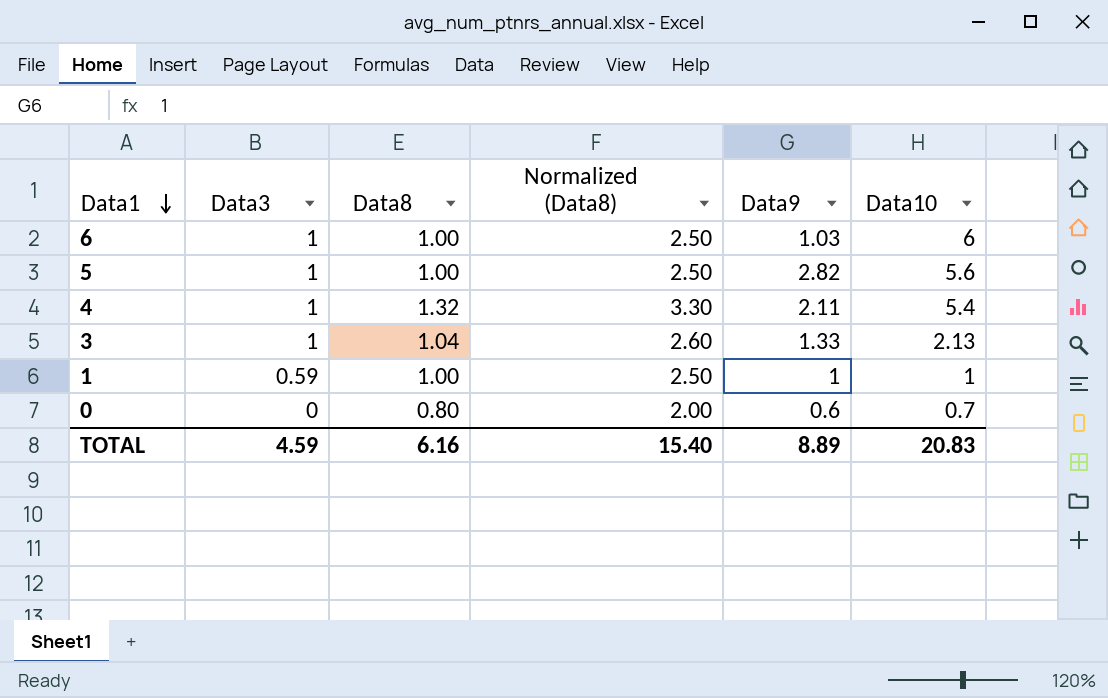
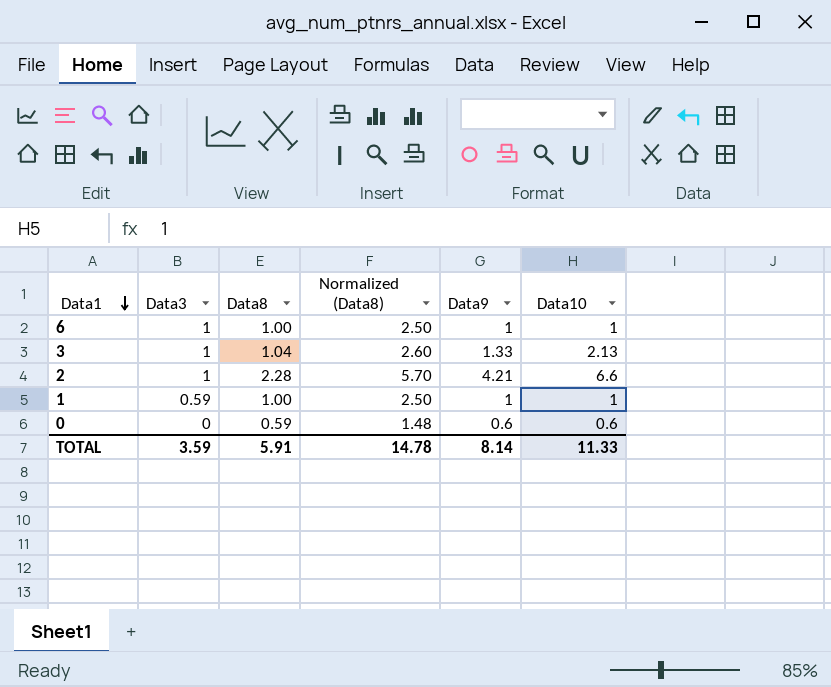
row 5: 1 | 1.00 | 2.50 | 2.82 | 5.6 -> none
row 4: 1 | 1.32 | 3.30 | 2.11 | 5.4 -> none
6 | Data9: 1.03 -> 1
6 | Data10: 6 -> 1
row 2: none -> 1 | 2.28 | 5.70 | 4.21 | 6.6
0 | Data8: 0.80 -> 0.59
0 | Normalized (Data8): 2.00 -> 1.48
0 | Data10: 0.7 -> 0.6
TOTAL | Data3: 4.59 -> 3.59
TOTAL | Data8: 6.16 -> 5.91
TOTAL | Normalized (Data8): 15.40 -> 14.78
TOTAL | Data9: 8.89 -> 8.14
TOTAL | Data10: 20.83 -> 11.33

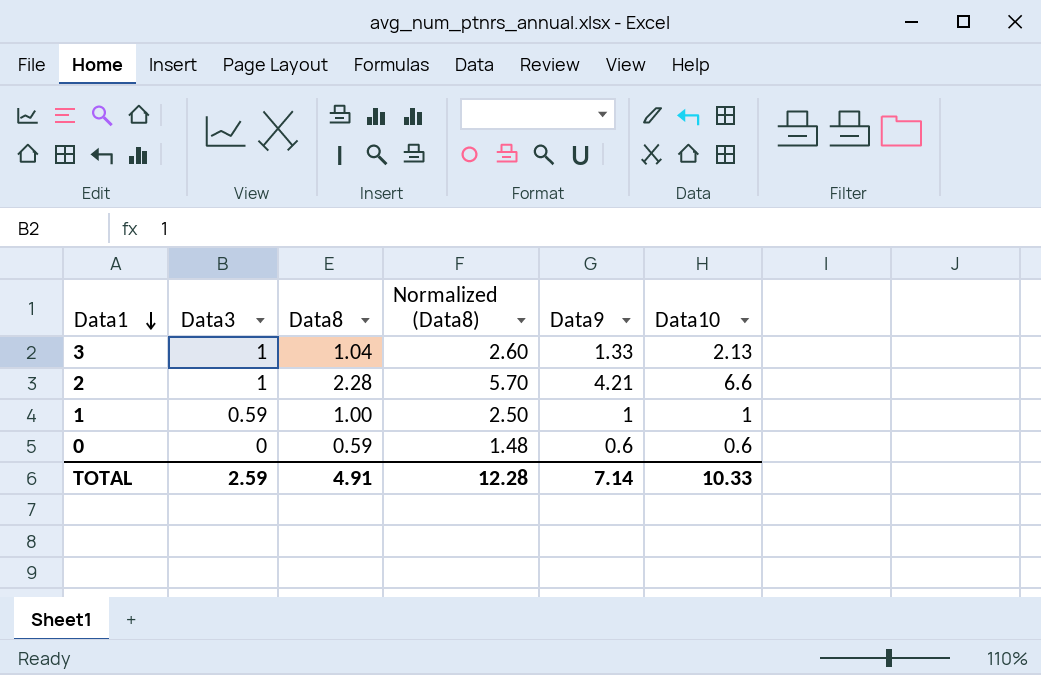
row 6: 1 | 1.00 | 2.50 | 1 | 1 -> none
TOTAL | Data3: 3.59 -> 2.59
TOTAL | Data8: 5.91 -> 4.91
TOTAL | Normalized (Data8): 14.78 -> 12.28
TOTAL | Data9: 8.14 -> 7.14
TOTAL | Data10: 11.33 -> 10.33

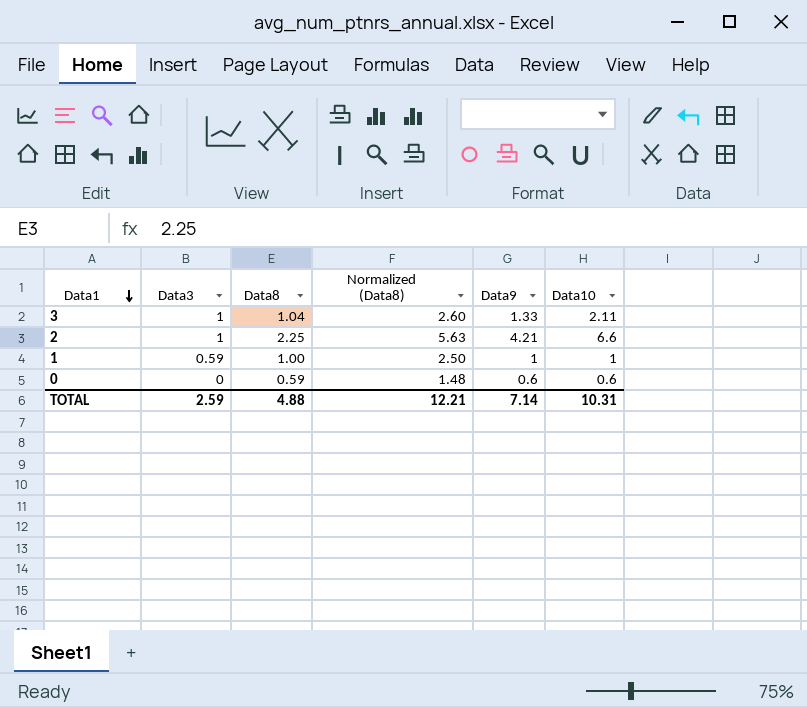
3 | Data10: 2.13 -> 2.11
2 | Data8: 2.28 -> 2.25
2 | Normalized (Data8): 5.70 -> 5.63
TOTAL | Data8: 4.91 -> 4.88
TOTAL | Normalized (Data8): 12.28 -> 12.21
TOTAL | Data10: 10.33 -> 10.31

